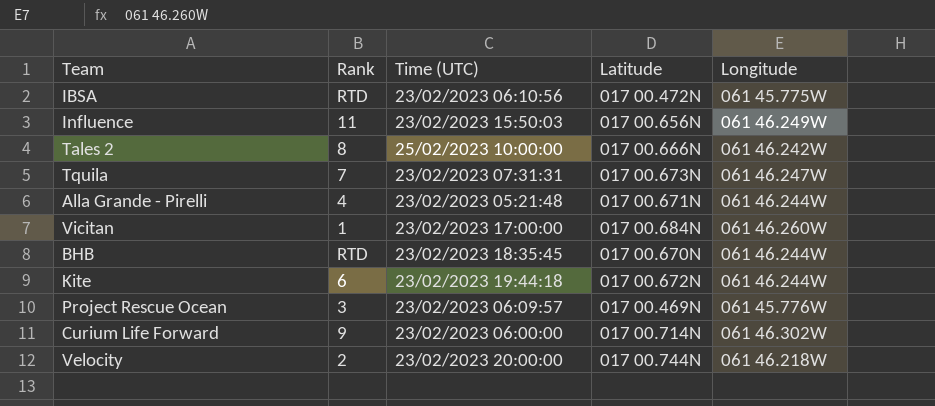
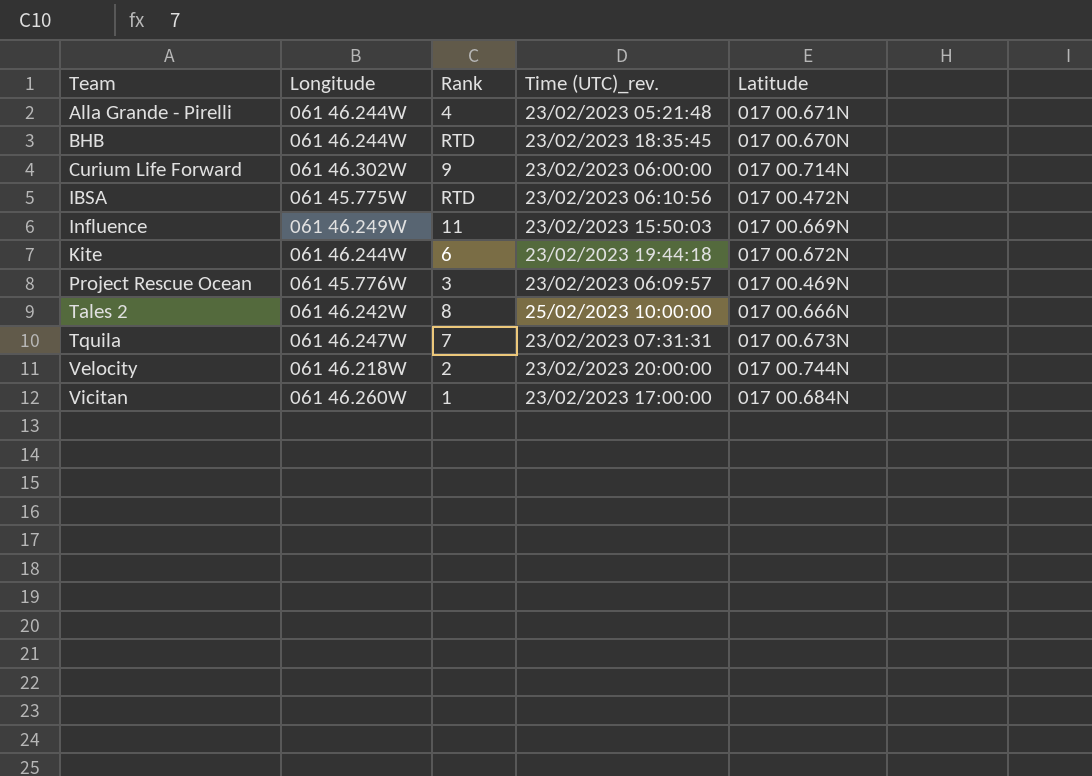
row order: none -> Team ascending
column Longitude | position: 5 -> 2
column name: Time (UTC) -> Time (UTC)_rev.
Influence | Latitude: 017 00.656N -> 017 00.669N

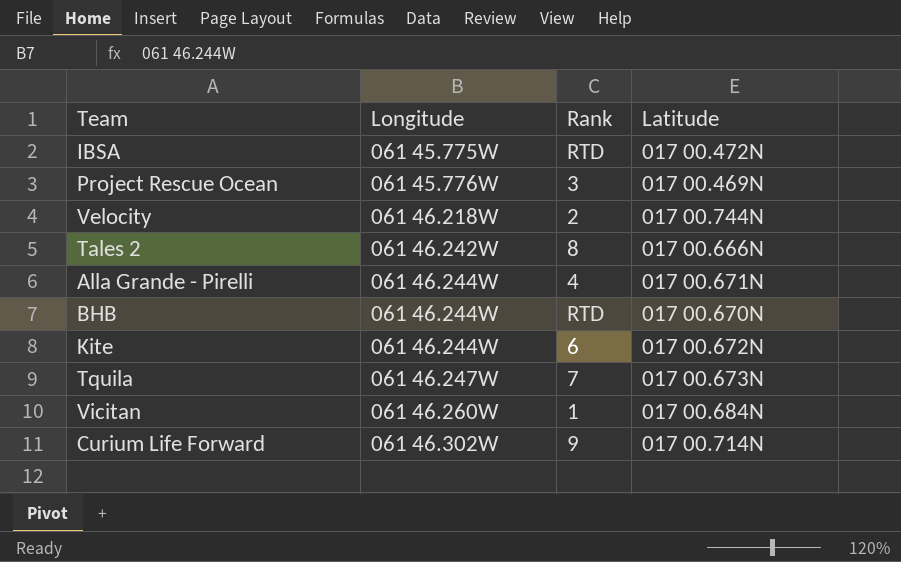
row order: Team ascending -> Longitude ascending
column Time (UTC)_rev. | position: 4 -> none
row Influence: 061 46.249W | 11 | 23/02/2023 15:50:03 | 017 00.669N -> none

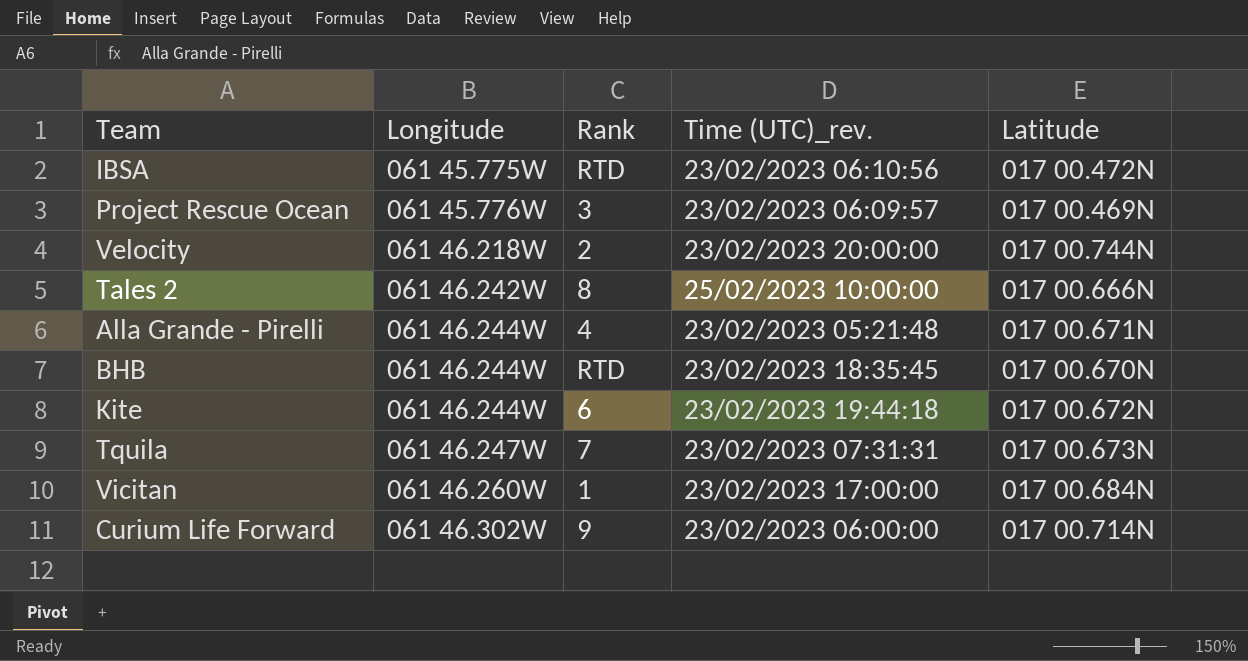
column Time (UTC)_rev. | position: none -> 4

